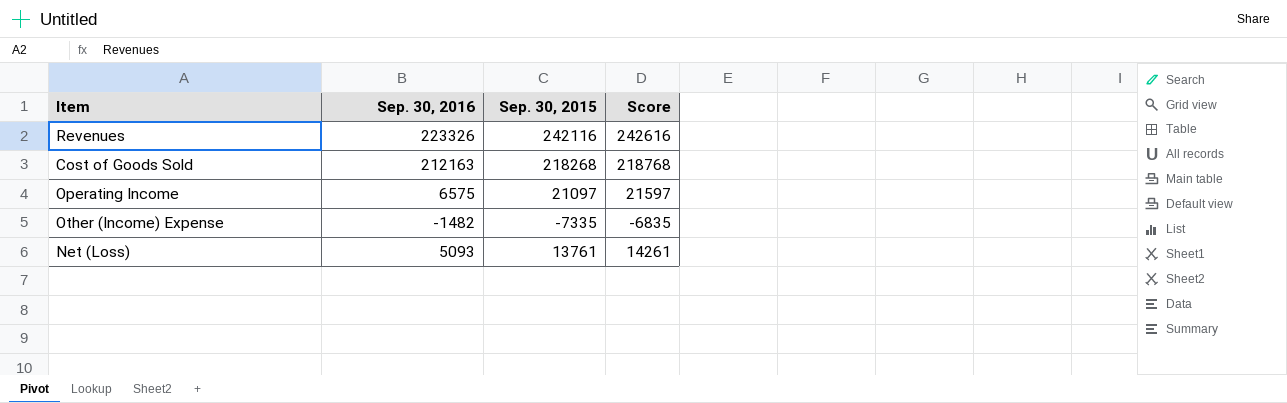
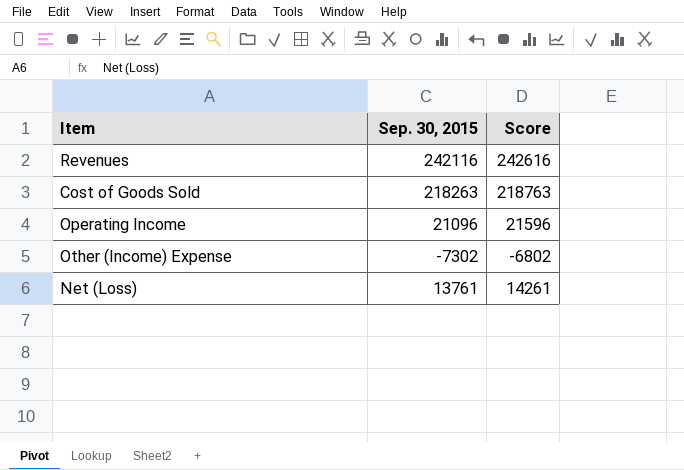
column Sep. 30, 2016 | position: 2 -> none
Cost of Goods Sold | Sep. 30, 2015: 218268 -> 218263
Cost of Goods Sold | Score: 218768 -> 218763
Operating Income | Sep. 30, 2015: 21097 -> 21096
Operating Income | Score: 21597 -> 21596
Other (Income) Expense | Sep. 30, 2015: -7335 -> -7302
Other (Income) Expense | Score: -6835 -> -6802

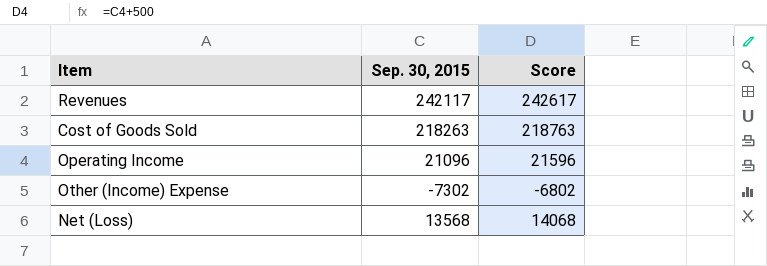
Revenues | Sep. 30, 2015: 242116 -> 242117
Revenues | Score: 242616 -> 242617
Net (Loss) | Sep. 30, 2015: 13761 -> 13568
Net (Loss) | Score: 14261 -> 14068

